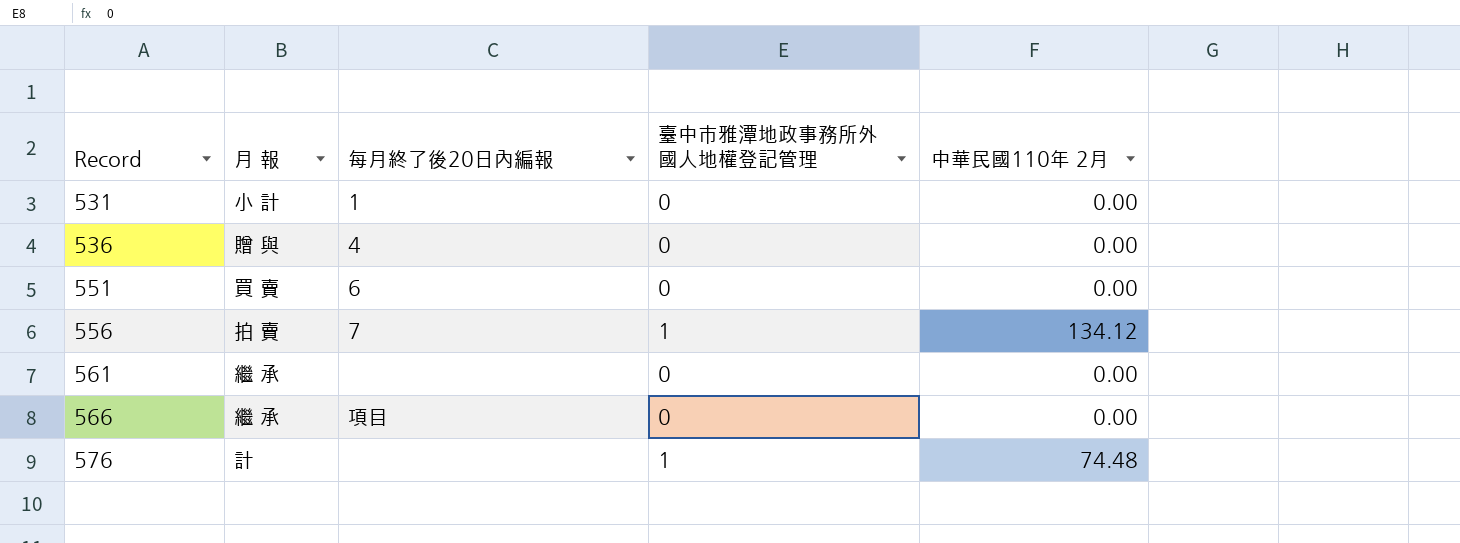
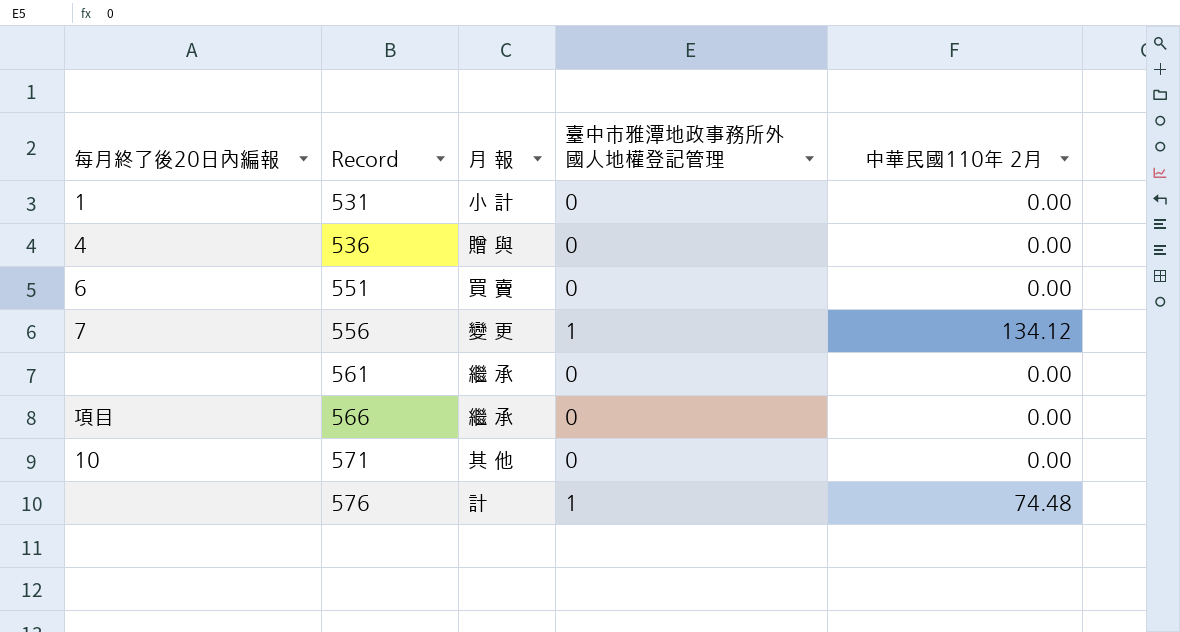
column 每月終了後20日內編報 | position: 3 -> 1
556 | 月 報: 拍 賣 -> 變 更
row 571: none -> 10 | 其 他 | 0 | 0.00

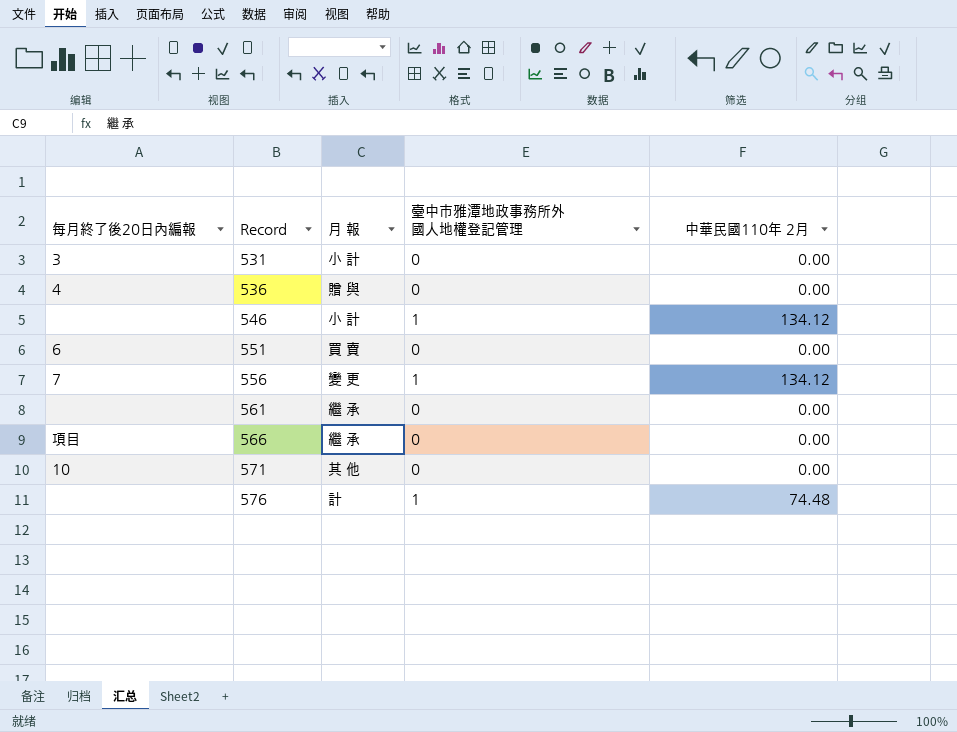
531 | 每月終了後20日內編報: 1 -> 3
row 546: none -> none | 小 計 | 1 | 134.12

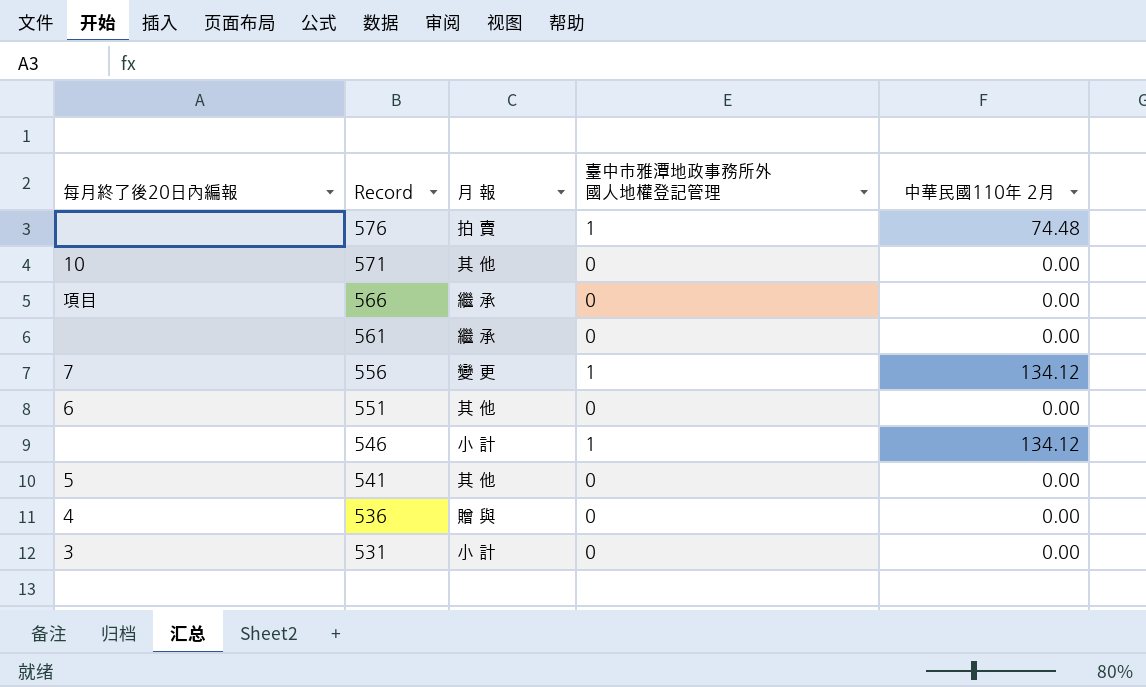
row order: Record ascending -> Record descending
576 | 月 報: 計 -> 拍 賣
551 | 月 報: 買 賣 -> 其 他
row 541: none -> 5 | 其 他 | 0 | 0.00

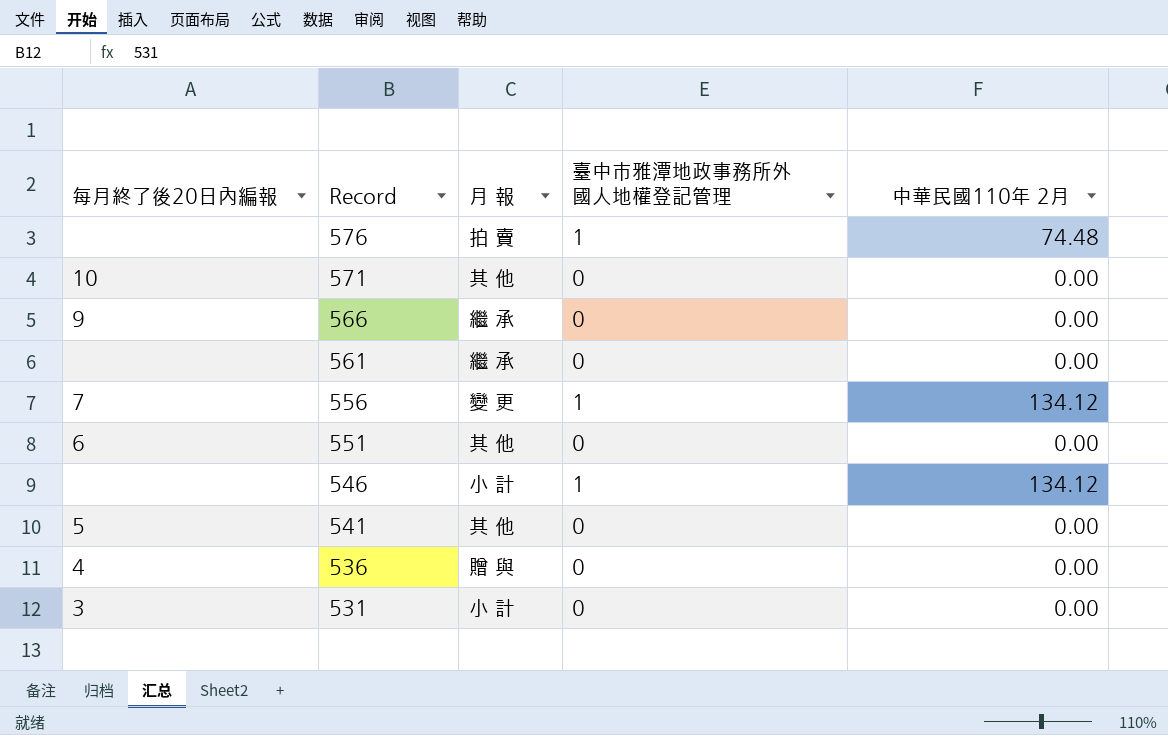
566 | 每月終了後20日內編報: 項目 -> 9

